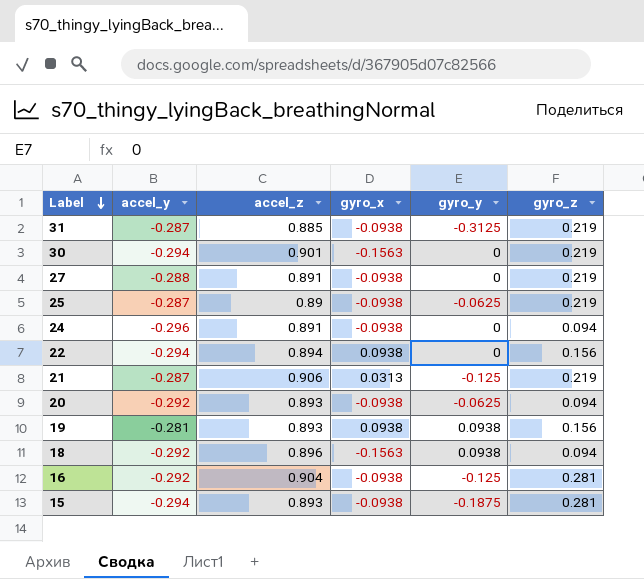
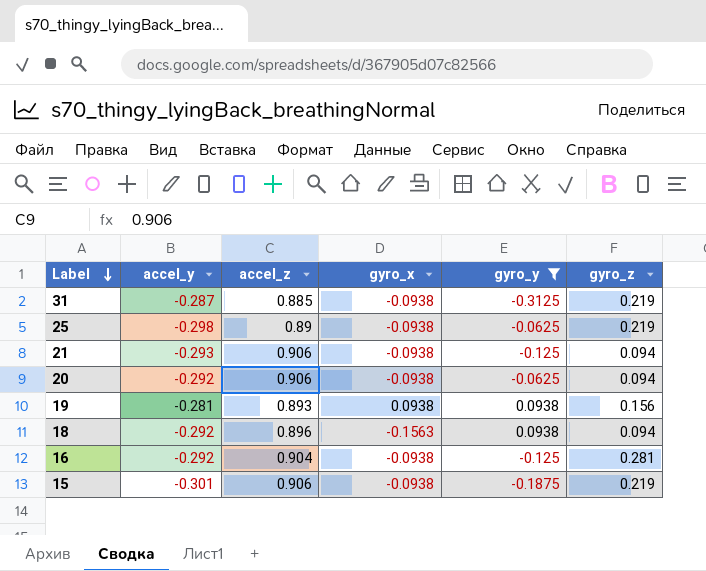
filter: none -> gyro_y != 0
25 | accel_y: -0.287 -> -0.298
21 | accel_y: -0.287 -> -0.293
21 | gyro_x: 0.0313 -> -0.0938
21 | gyro_z: 0.219 -> 0.094
20 | accel_z: 0.893 -> 0.906
15 | accel_y: -0.294 -> -0.301
15 | accel_z: 0.893 -> 0.906
15 | gyro_z: 0.281 -> 0.219

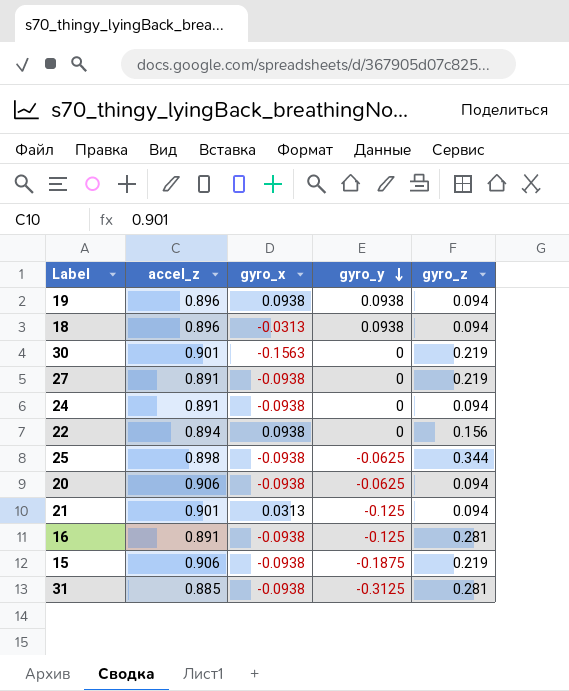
filter: gyro_y != 0 -> none
row order: Label descending -> gyro_y descending
column accel_y | position: 2 -> none
19 | accel_z: 0.893 -> 0.896
19 | gyro_z: 0.156 -> 0.094
18 | gyro_x: -0.1563 -> -0.0313
25 | accel_z: 0.89 -> 0.898
25 | gyro_z: 0.219 -> 0.344
21 | accel_z: 0.906 -> 0.901
21 | gyro_x: -0.0938 -> 0.0313
16 | accel_z: 0.904 -> 0.891
31 | gyro_z: 0.219 -> 0.281

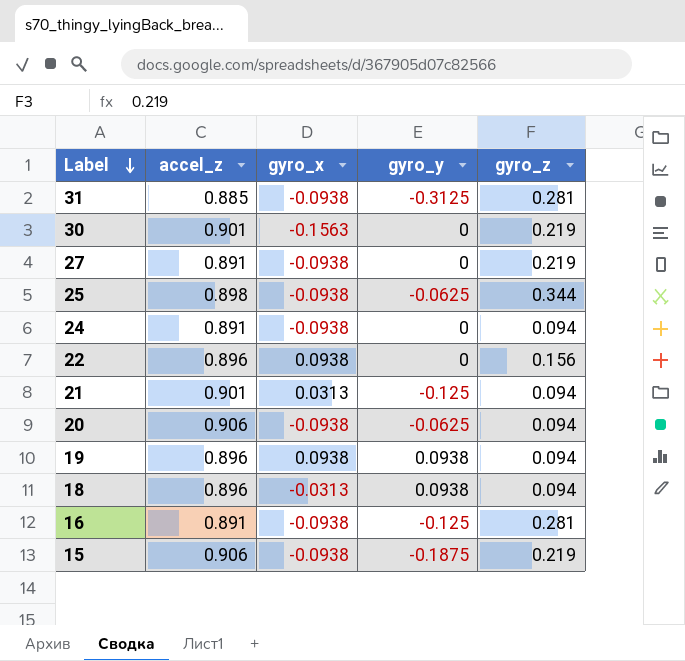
row order: gyro_y descending -> Label descending
22 | accel_z: 0.894 -> 0.896

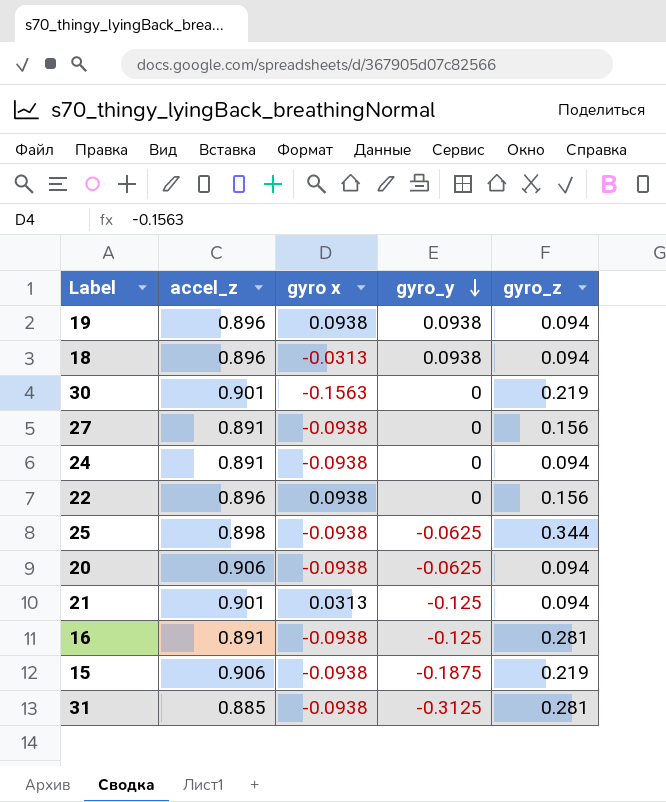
row order: Label descending -> gyro_y descending
column name: gyro_x -> gyro x
27 | gyro_z: 0.219 -> 0.156

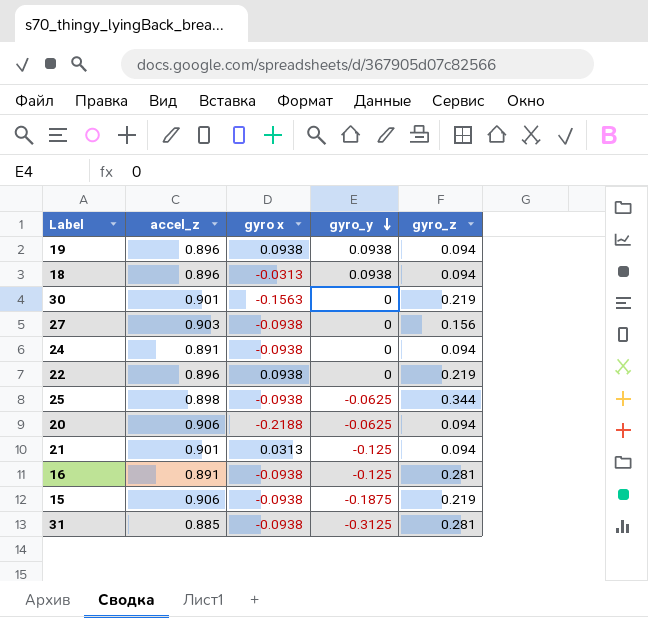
27 | accel_z: 0.891 -> 0.903
22 | gyro_z: 0.156 -> 0.219
20 | gyro x: -0.0938 -> -0.2188

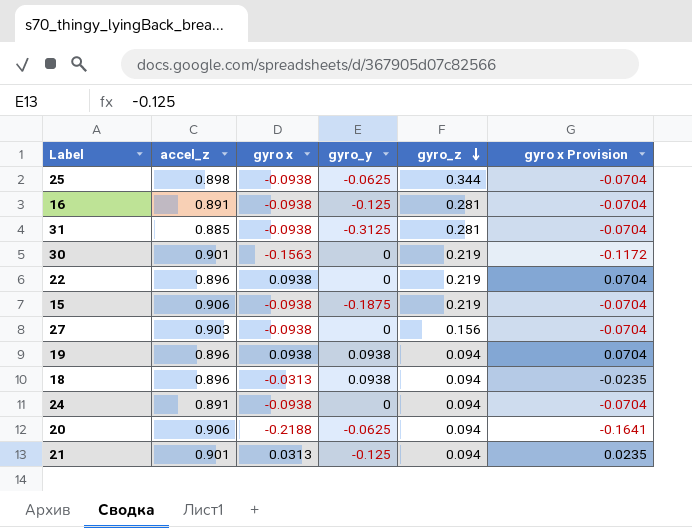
row order: gyro_y descending -> gyro_z descending
column gyro x Provision | formula: none -> [gyro x] * 0.75

